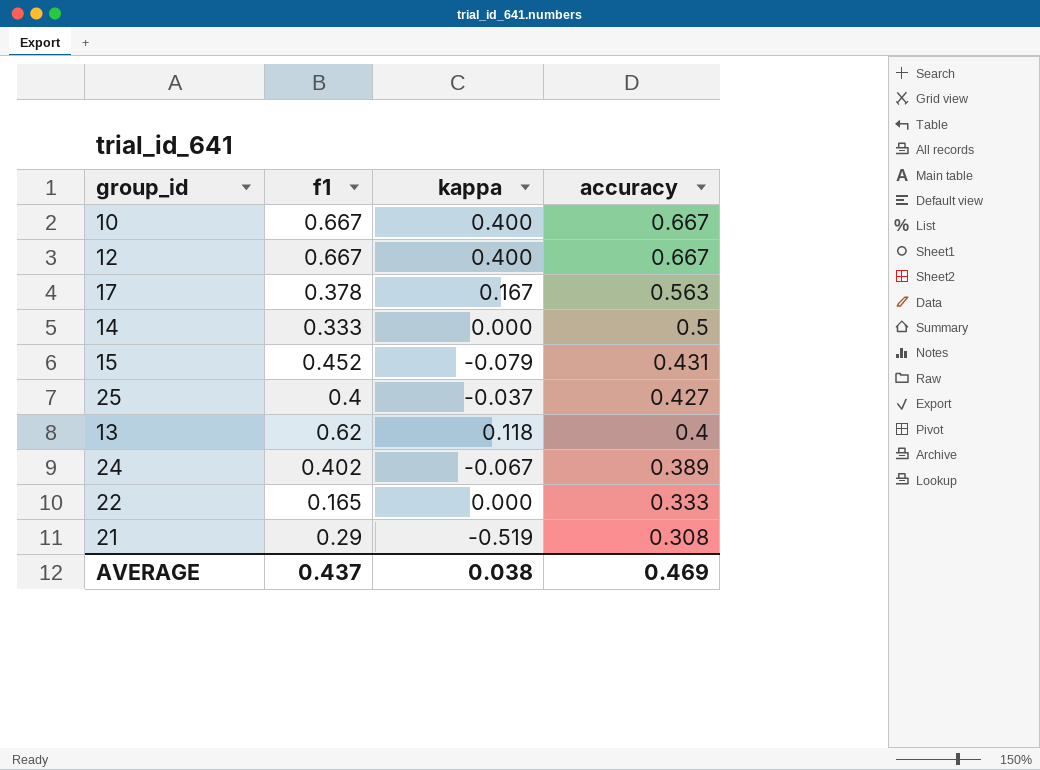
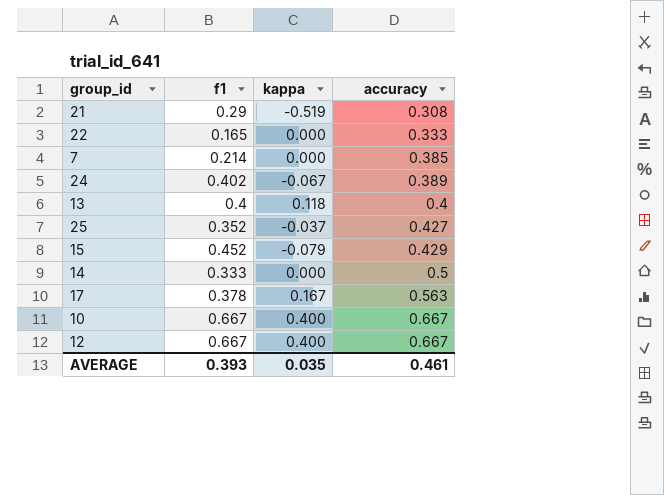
row order: accuracy descending -> accuracy ascending
row 7: none -> 0.214 | 0.000 | 0.385
13 | f1: 0.62 -> 0.4
25 | f1: 0.4 -> 0.352
15 | accuracy: 0.431 -> 0.429
AVERAGE | f1: 0.437 -> 0.393
AVERAGE | kappa: 0.038 -> 0.035
AVERAGE | accuracy: 0.469 -> 0.461

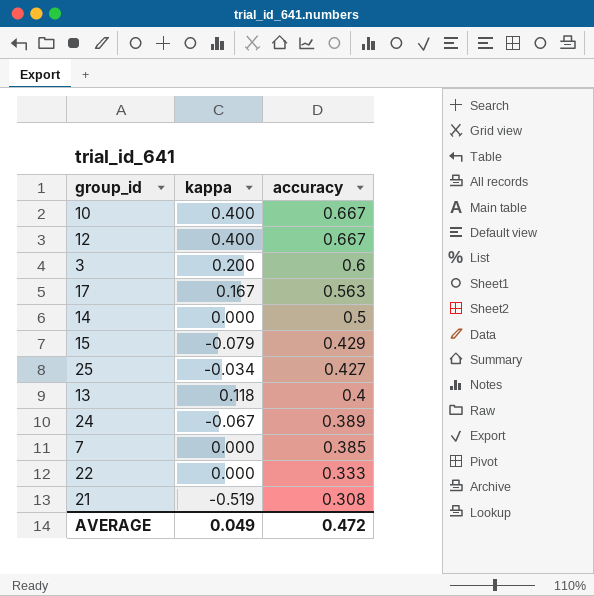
row order: accuracy ascending -> accuracy descending
column f1 | position: 2 -> none
row 3: none -> 0.200 | 0.6
25 | kappa: -0.037 -> -0.034
AVERAGE | kappa: 0.035 -> 0.049
AVERAGE | accuracy: 0.461 -> 0.472

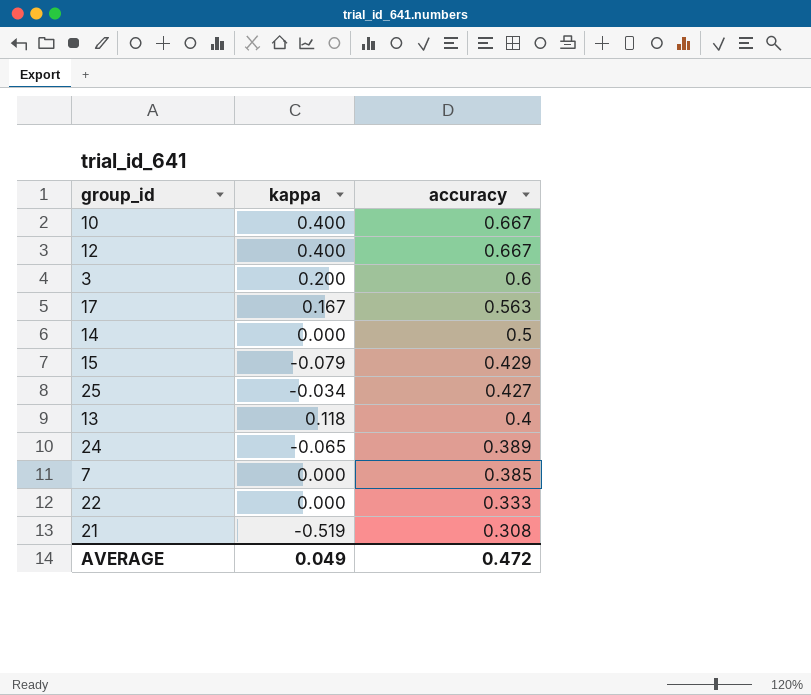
24 | kappa: -0.067 -> -0.065

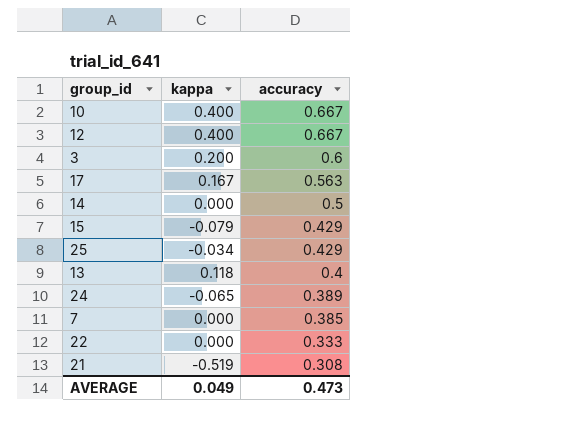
25 | accuracy: 0.427 -> 0.429
AVERAGE | accuracy: 0.472 -> 0.473

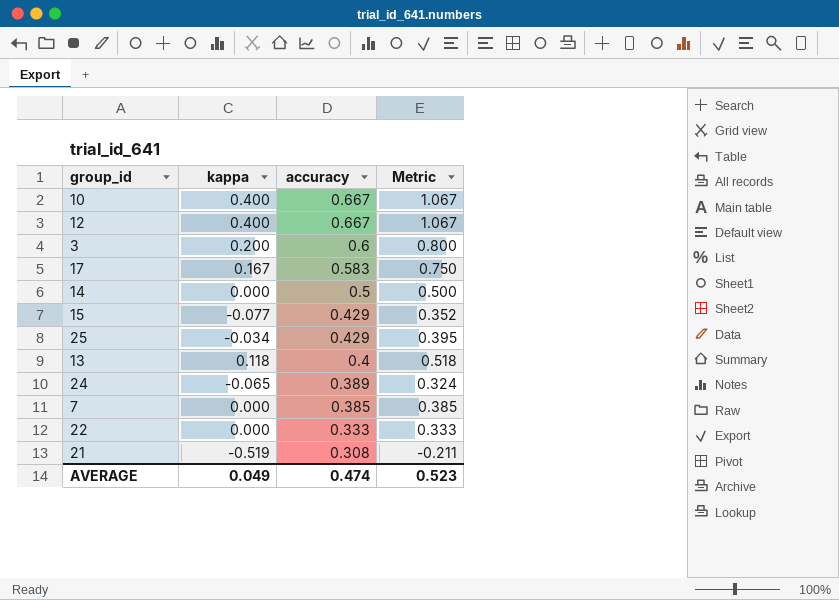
column Metric | formula: none -> [kappa] + [accuracy]
17 | accuracy: 0.563 -> 0.583
15 | kappa: -0.079 -> -0.077
AVERAGE | accuracy: 0.473 -> 0.474

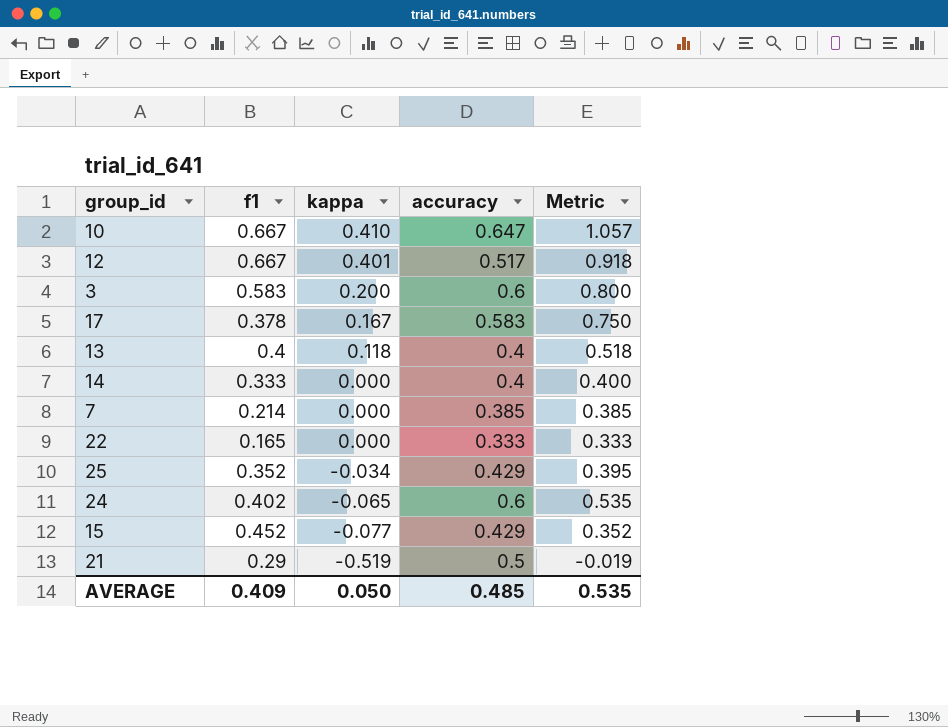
row order: accuracy descending -> kappa descending
column f1 | position: none -> 2
10 | kappa: 0.400 -> 0.410
10 | accuracy: 0.667 -> 0.647
10 | Metric: 1.067 -> 1.057
12 | kappa: 0.400 -> 0.401
12 | accuracy: 0.667 -> 0.517
12 | Metric: 1.067 -> 0.918
14 | accuracy: 0.5 -> 0.4
14 | Metric: 0.500 -> 0.400
24 | accuracy: 0.389 -> 0.6
24 | Metric: 0.324 -> 0.535
21 | accuracy: 0.308 -> 0.5
21 | Metric: -0.211 -> -0.019
AVERAGE | kappa: 0.049 -> 0.050
AVERAGE | accuracy: 0.474 -> 0.485
AVERAGE | Metric: 0.523 -> 0.535

